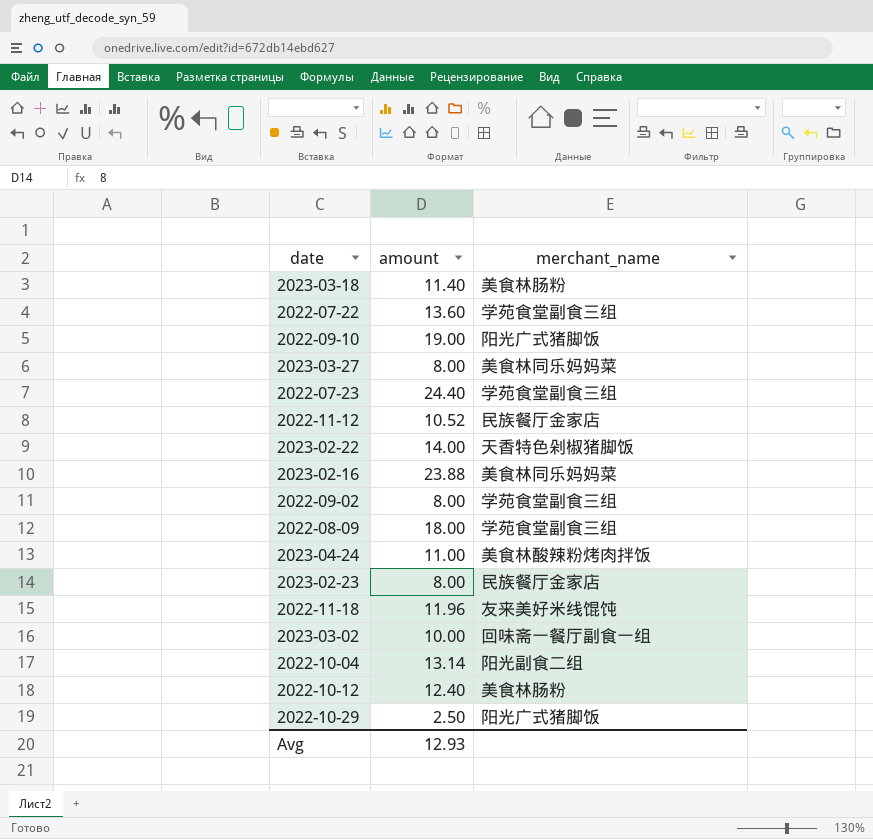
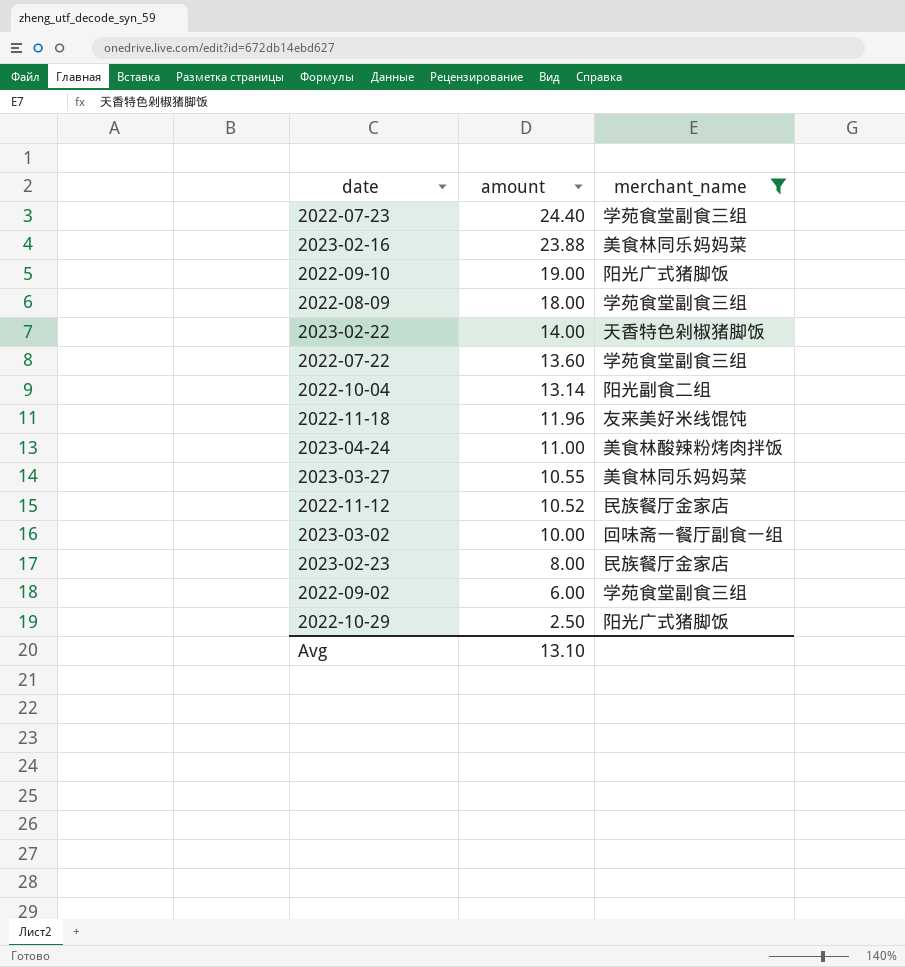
filter: none -> merchant_name != 美食林肠粉
row order: none -> amount descending
2023-03-27 | amount: 8.00 -> 10.55
2022-09-02 | amount: 8.00 -> 6.00
Avg | amount: 12.93 -> 13.10

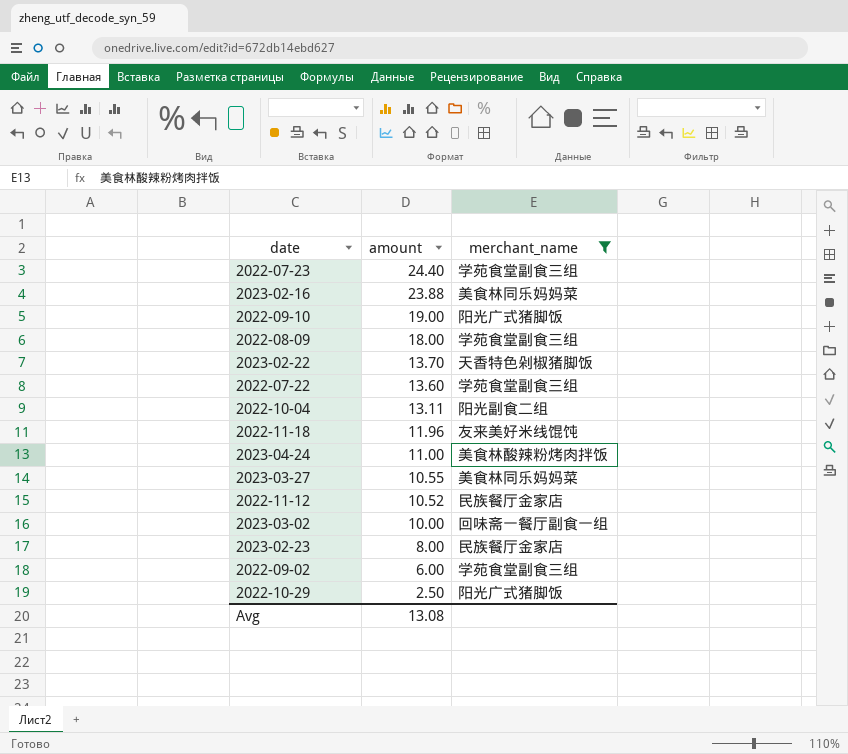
2023-02-22 | amount: 14.00 -> 13.70
2022-10-04 | amount: 13.14 -> 13.11
Avg | amount: 13.10 -> 13.08

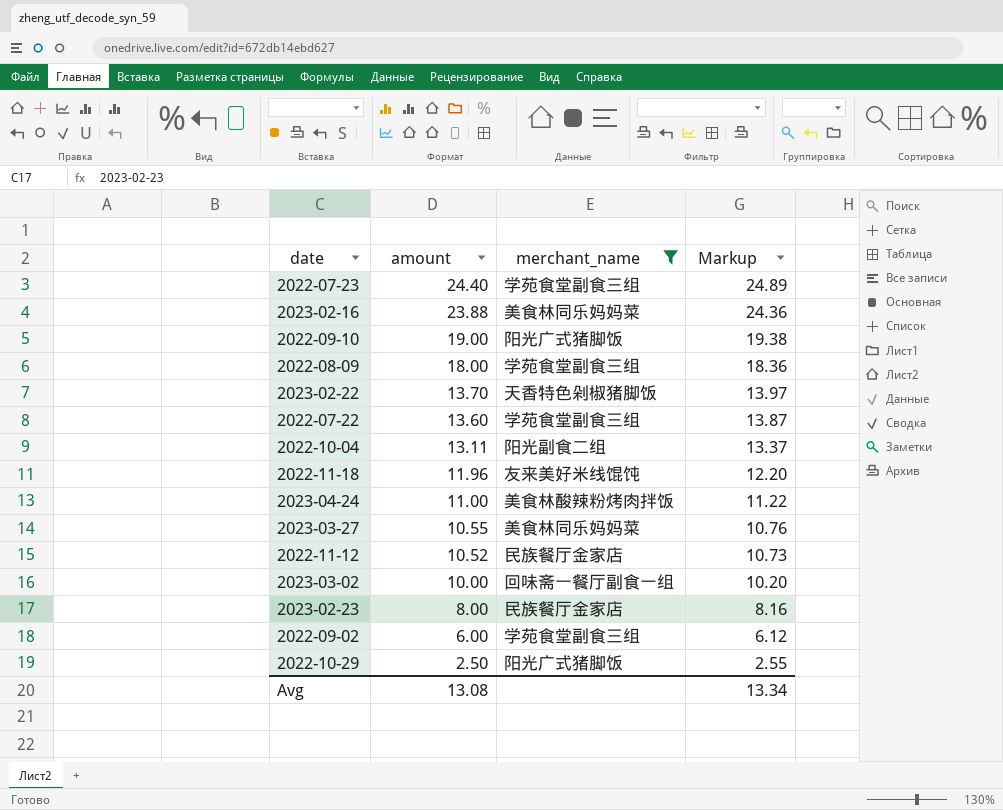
column Markup | formula: none -> [amount] * 1.02

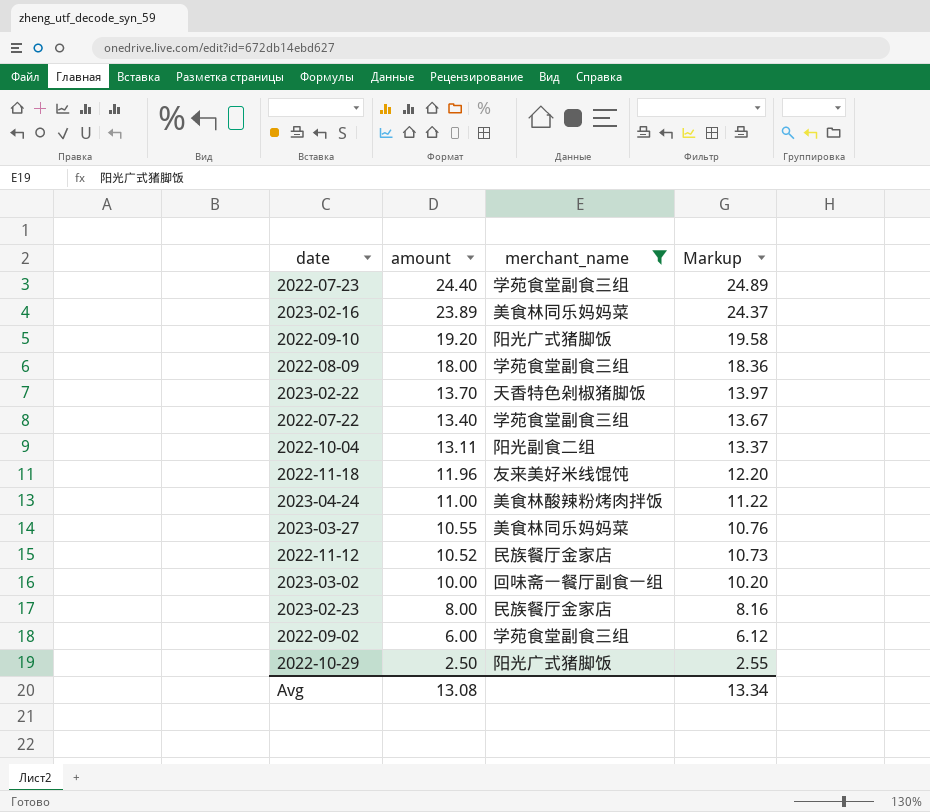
2023-02-16 | amount: 23.88 -> 23.89
2023-02-16 | Markup: 24.36 -> 24.37
2022-09-10 | amount: 19.00 -> 19.20
2022-09-10 | Markup: 19.38 -> 19.58
2022-07-22 | amount: 13.60 -> 13.40
2022-07-22 | Markup: 13.87 -> 13.67

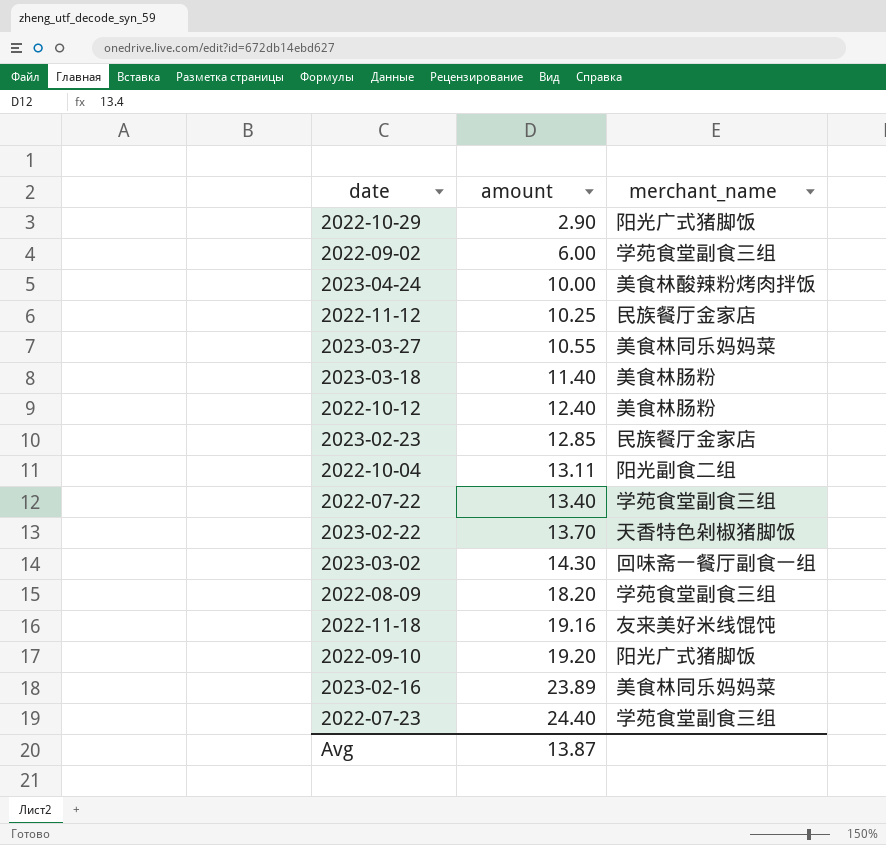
filter: merchant_name != 美食林肠粉 -> none
row order: amount descending -> amount ascending
column Markup | formula: [amount] * 1.02 -> none
2022-10-29 | amount: 2.50 -> 2.90
2023-04-24 | amount: 11.00 -> 10.00
2022-11-12 | amount: 10.52 -> 10.25
2023-02-23 | amount: 8.00 -> 12.85
2023-03-02 | amount: 10.00 -> 14.30
2022-08-09 | amount: 18.00 -> 18.20
2022-11-18 | amount: 11.96 -> 19.16
Avg | amount: 13.08 -> 13.87

